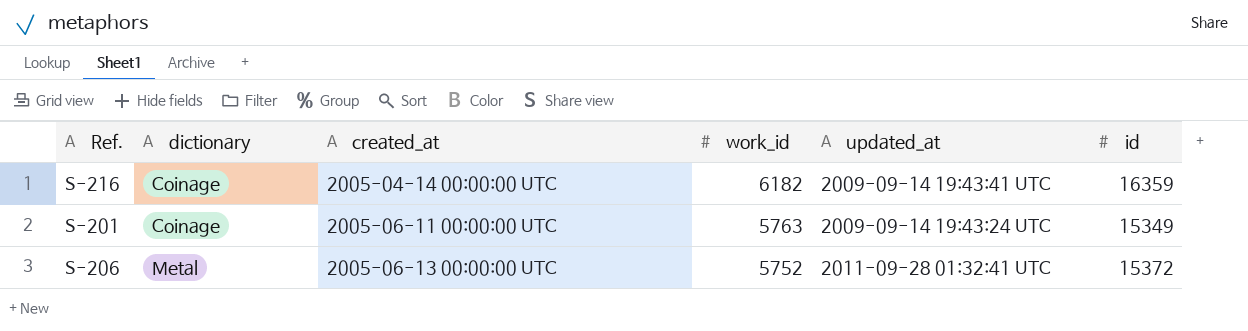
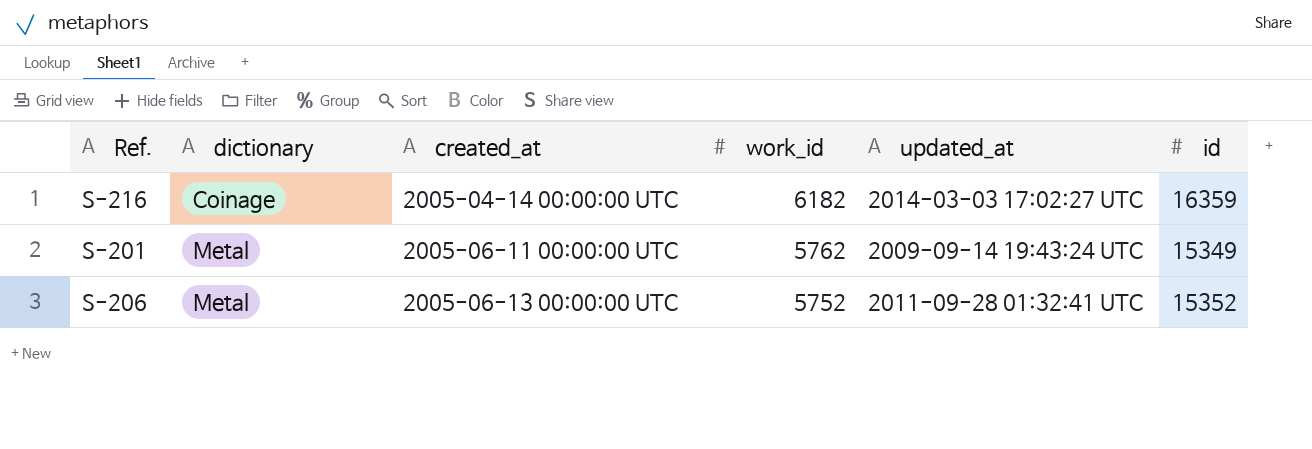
S-216 | updated_at: 2009-09-14 19:43:41 UTC -> 2014-03-03 17:02:27 UTC
S-201 | dictionary: Coinage -> Metal
S-201 | work_id: 5763 -> 5762
S-206 | id: 15372 -> 15352

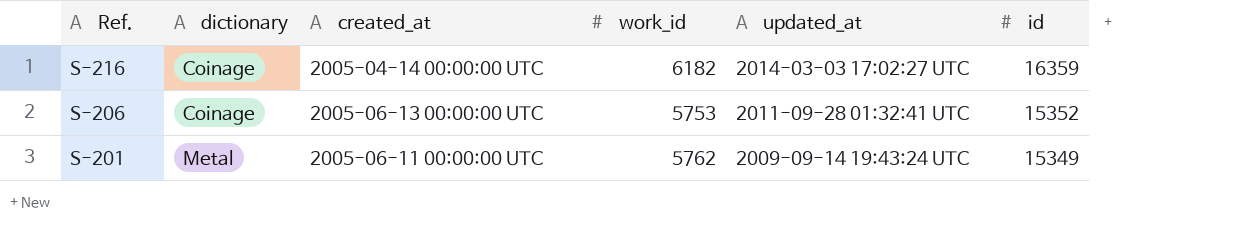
row order: dictionary ascending -> Ref. descending
S-206 | dictionary: Metal -> Coinage
S-206 | work_id: 5752 -> 5753

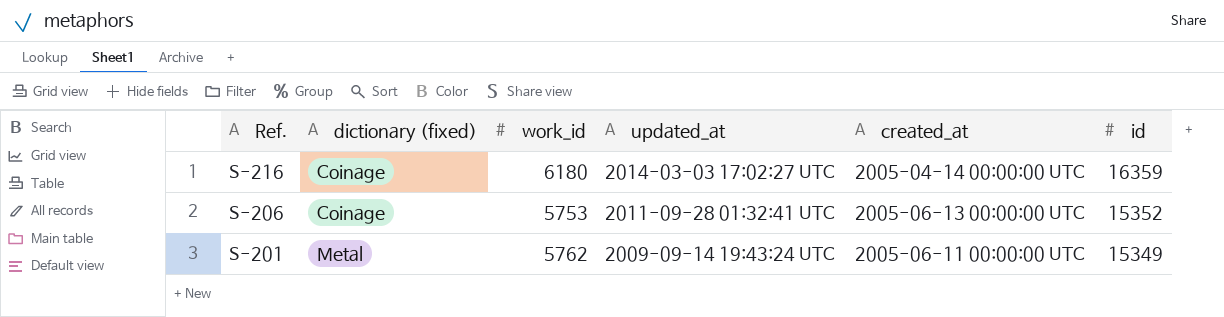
column name: dictionary -> dictionary (fixed)
column created_at | position: 3 -> 5
S-216 | work_id: 6182 -> 6180

